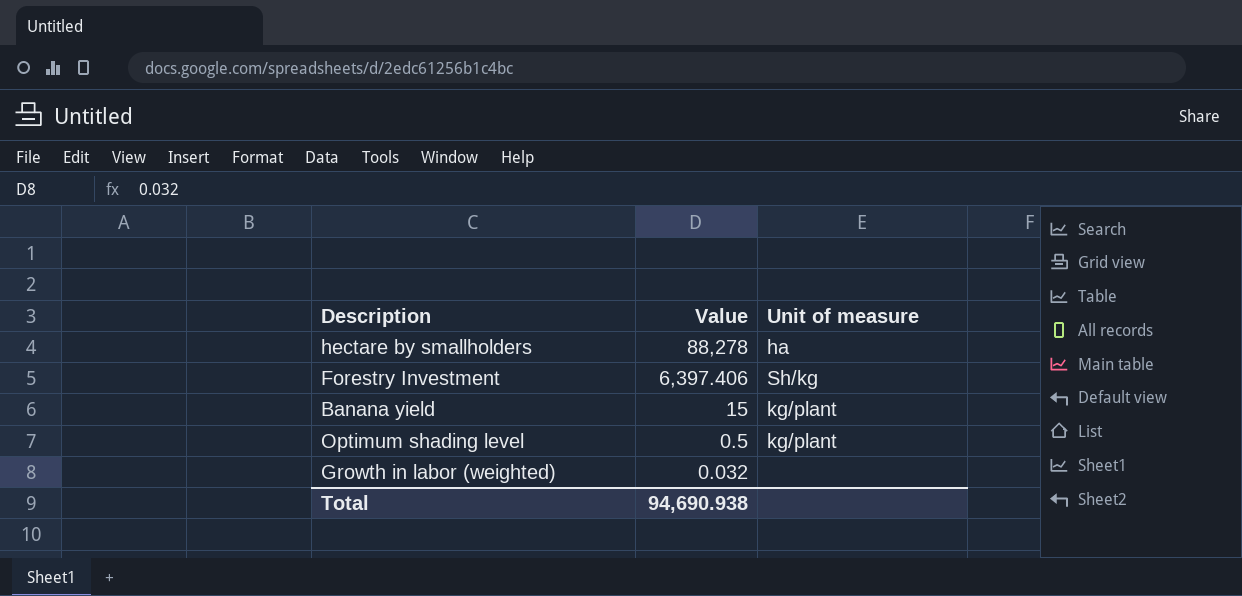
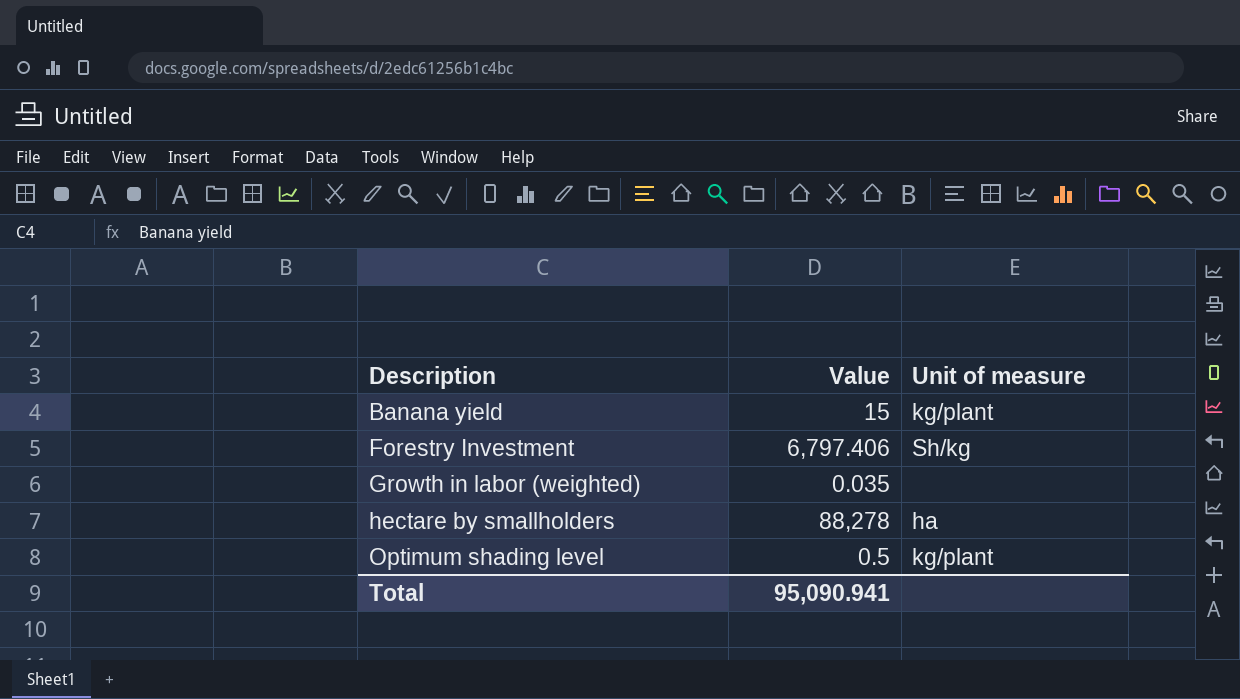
row order: Value descending -> Description ascending
Forestry Investment | Value: 6,397.406 -> 6,797.406
Growth in labor (weighted) | Value: 0.032 -> 0.035
Total | Value: 94,690.938 -> 95,090.941

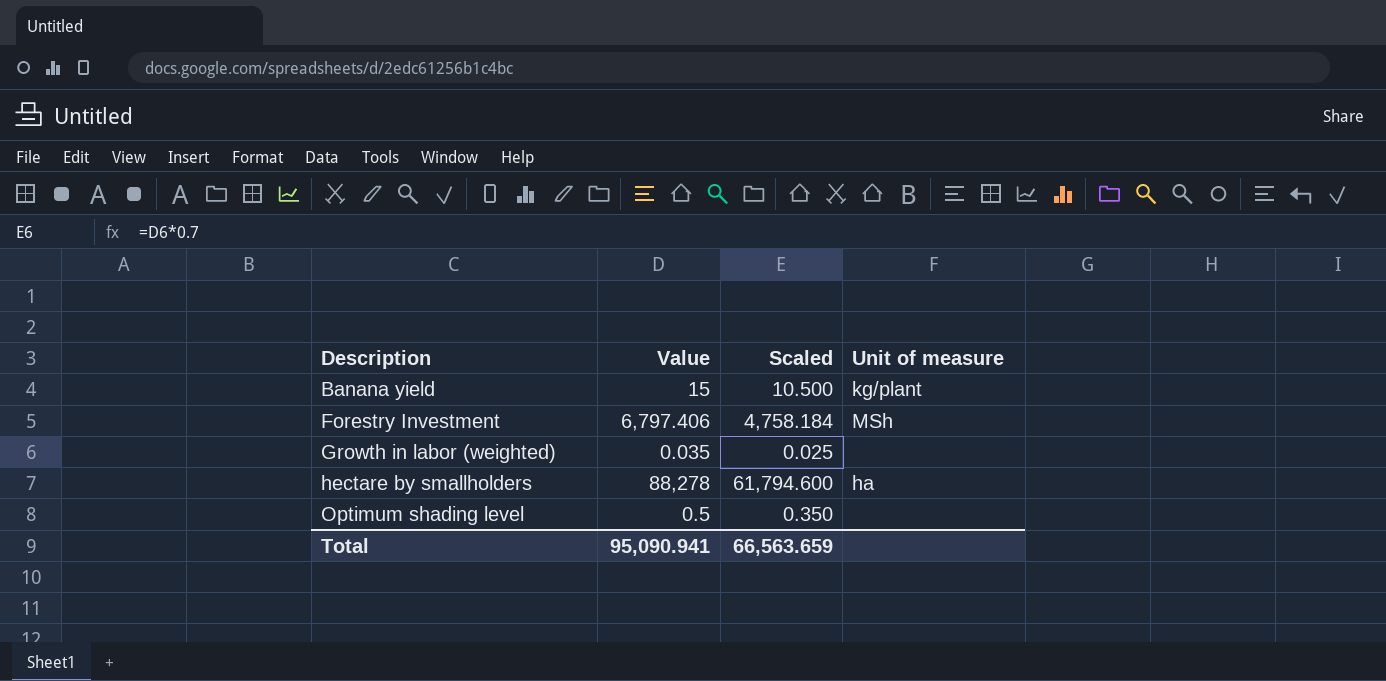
column Scaled | formula: none -> [Value] * 0.7
Forestry Investment | Unit of measure: Sh/kg -> MSh
Optimum shading level | Unit of measure: kg/plant -> none

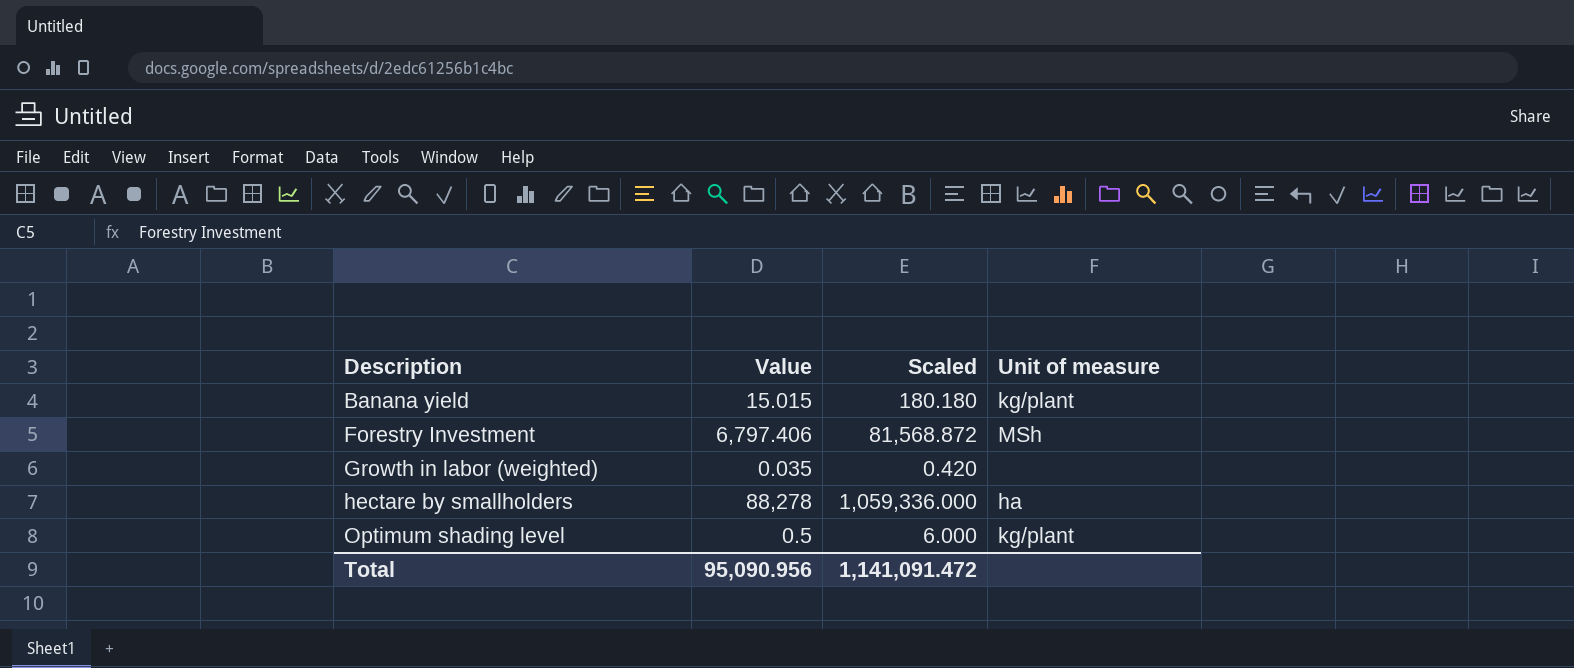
column Scaled | formula: [Value] * 0.7 -> [Value] * 12
Banana yield | Value: 15 -> 15.015
Optimum shading level | Unit of measure: none -> kg/plant
Total | Value: 95,090.941 -> 95,090.956
Total | Scaled: 66,563.659 -> 1,141,091.472

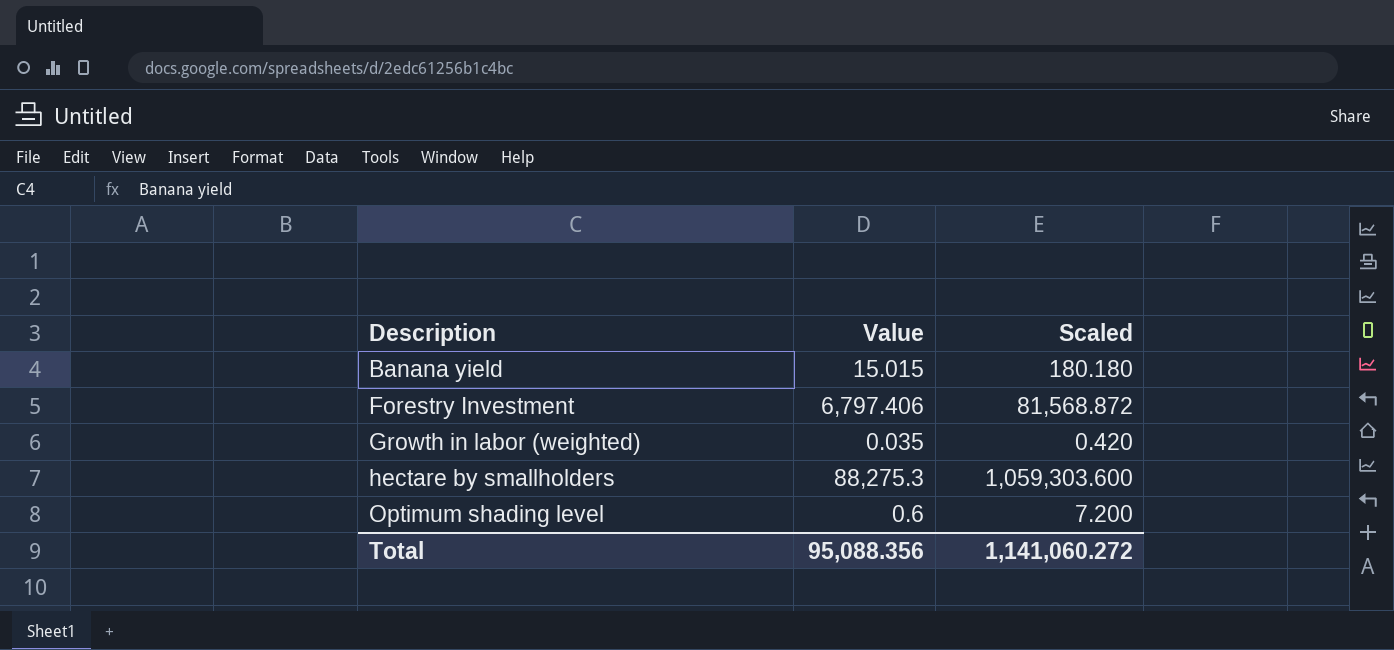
column Unit of measure | position: 4 -> none
hectare by smallholders | Value: 88,278 -> 88,275.3
hectare by smallholders | Scaled: 1,059,336.000 -> 1,059,303.600
Optimum shading level | Value: 0.5 -> 0.6
Optimum shading level | Scaled: 6.000 -> 7.200
Total | Value: 95,090.956 -> 95,088.356
Total | Scaled: 1,141,091.472 -> 1,141,060.272

